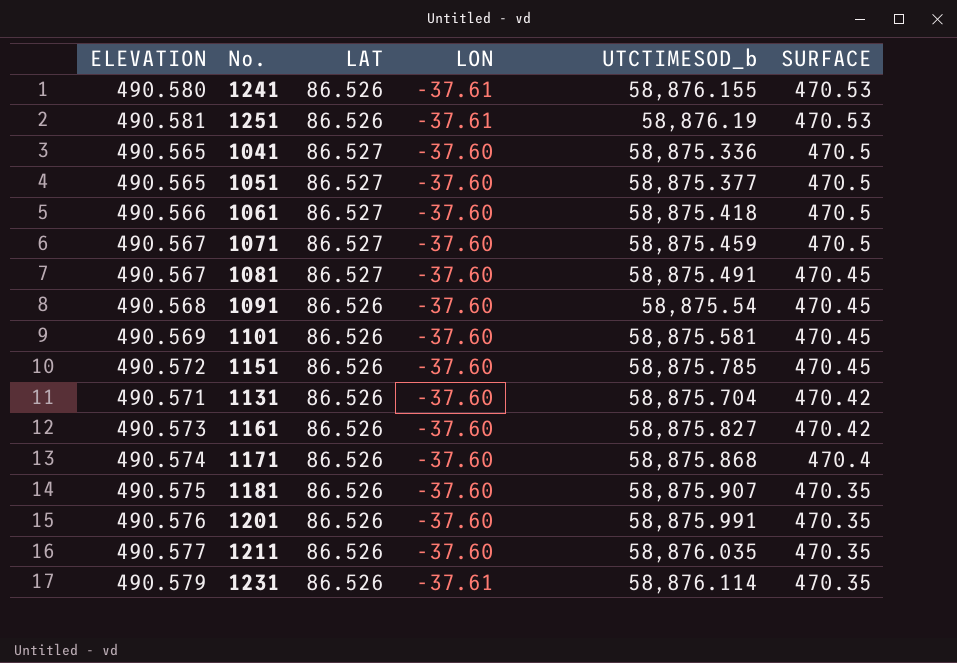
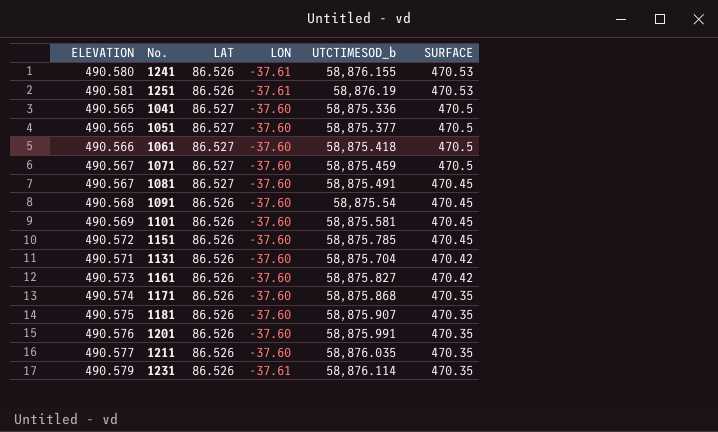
1171 | SURFACE: 470.4 -> 470.35

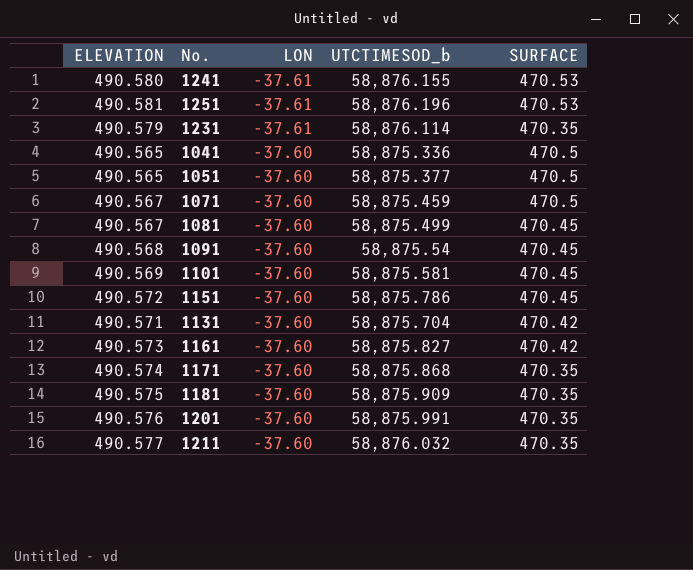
row order: SURFACE descending -> LON ascending
column LAT | position: 3 -> none
row 1061: 490.566 | 86.527 | -37.60 | 58,875.418 | 470.5 -> none
1251 | UTCTIMESOD_b: 58,876.19 -> 58,876.196
1081 | UTCTIMESOD_b: 58,875.491 -> 58,875.499
1151 | UTCTIMESOD_b: 58,875.785 -> 58,875.786
1181 | UTCTIMESOD_b: 58,875.907 -> 58,875.909
1211 | UTCTIMESOD_b: 58,876.035 -> 58,876.032

